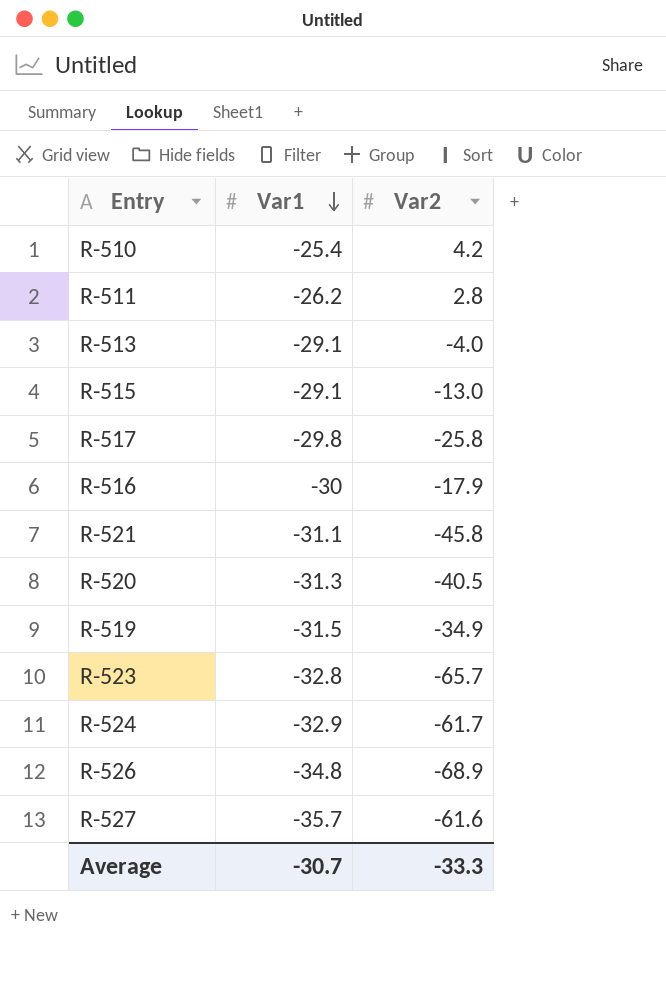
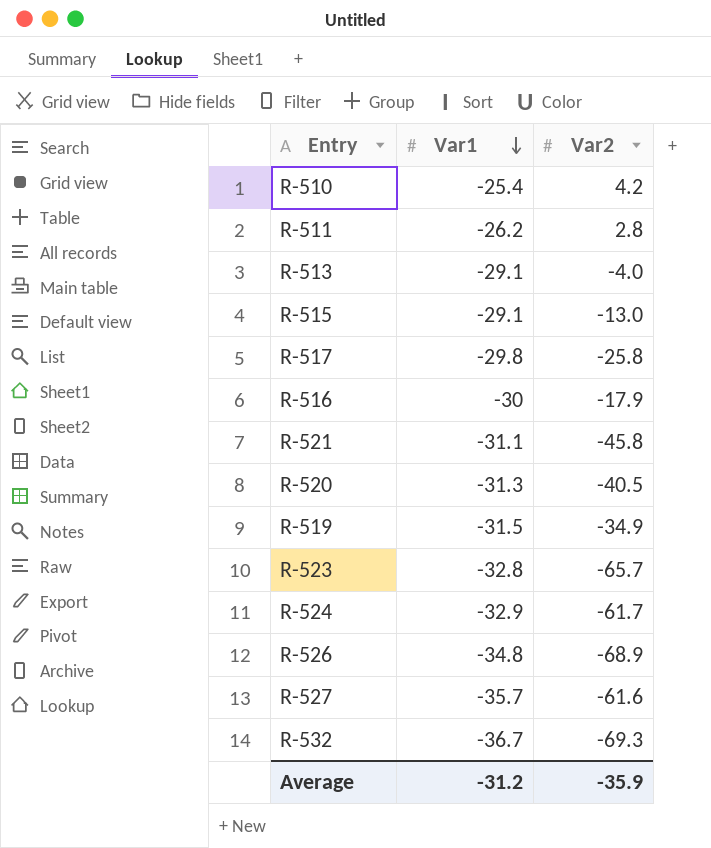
row R-532: none -> -36.7 | -69.3
Average | Var1: -30.7 -> -31.2
Average | Var2: -33.3 -> -35.9

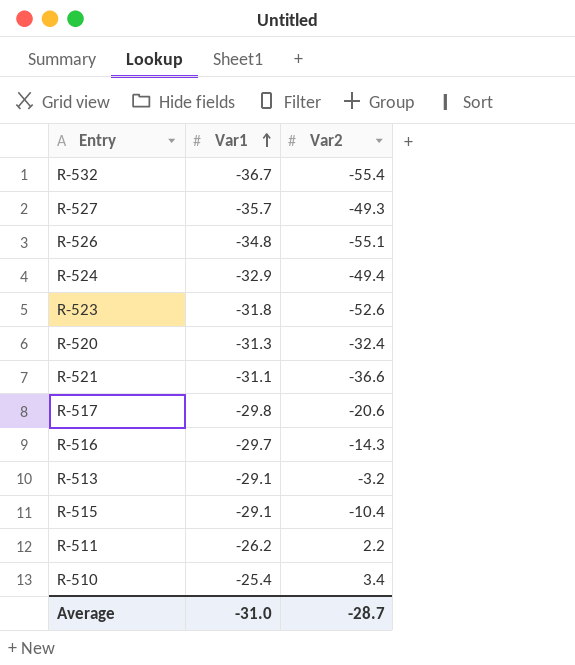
row order: Var1 descending -> Var1 ascending
row R-519: -31.5 | -34.9 -> none
R-532 | Var2: -69.3 -> -55.4
R-527 | Var2: -61.6 -> -49.3
R-526 | Var2: -68.9 -> -55.1
R-524 | Var2: -61.7 -> -49.4
R-523 | Var1: -32.8 -> -31.8
R-523 | Var2: -65.7 -> -52.6
R-520 | Var2: -40.5 -> -32.4
R-521 | Var2: -45.8 -> -36.6
R-517 | Var2: -25.8 -> -20.6
R-516 | Var1: -30 -> -29.7
R-516 | Var2: -17.9 -> -14.3
R-513 | Var2: -4.0 -> -3.2
R-515 | Var2: -13.0 -> -10.4
R-511 | Var2: 2.8 -> 2.2
R-510 | Var2: 4.2 -> 3.4
Average | Var1: -31.2 -> -31.0
Average | Var2: -35.9 -> -28.7

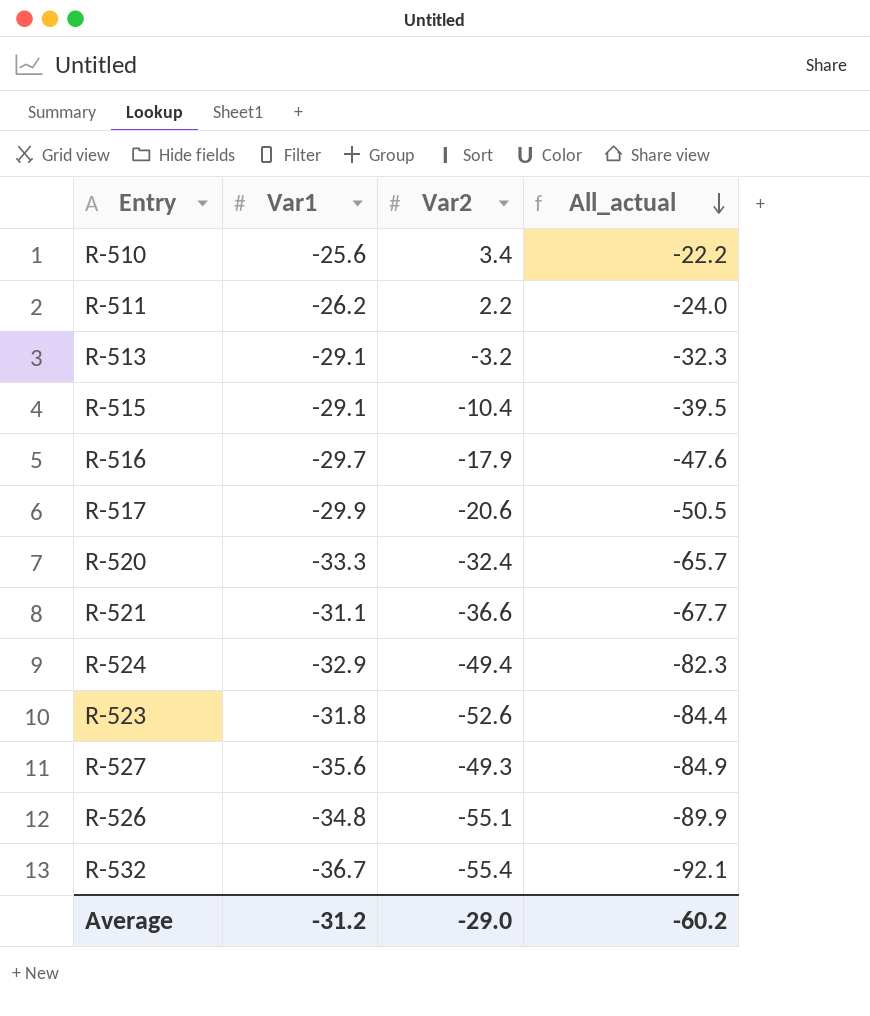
row order: Var1 ascending -> All_actual descending
column All_actual | formula: none -> [Var1] + [Var2]
R-510 | Var1: -25.4 -> -25.6
R-516 | Var2: -14.3 -> -17.9
R-517 | Var1: -29.8 -> -29.9
R-520 | Var1: -31.3 -> -33.3
R-527 | Var1: -35.7 -> -35.6
Average | Var1: -31.0 -> -31.2
Average | Var2: -28.7 -> -29.0

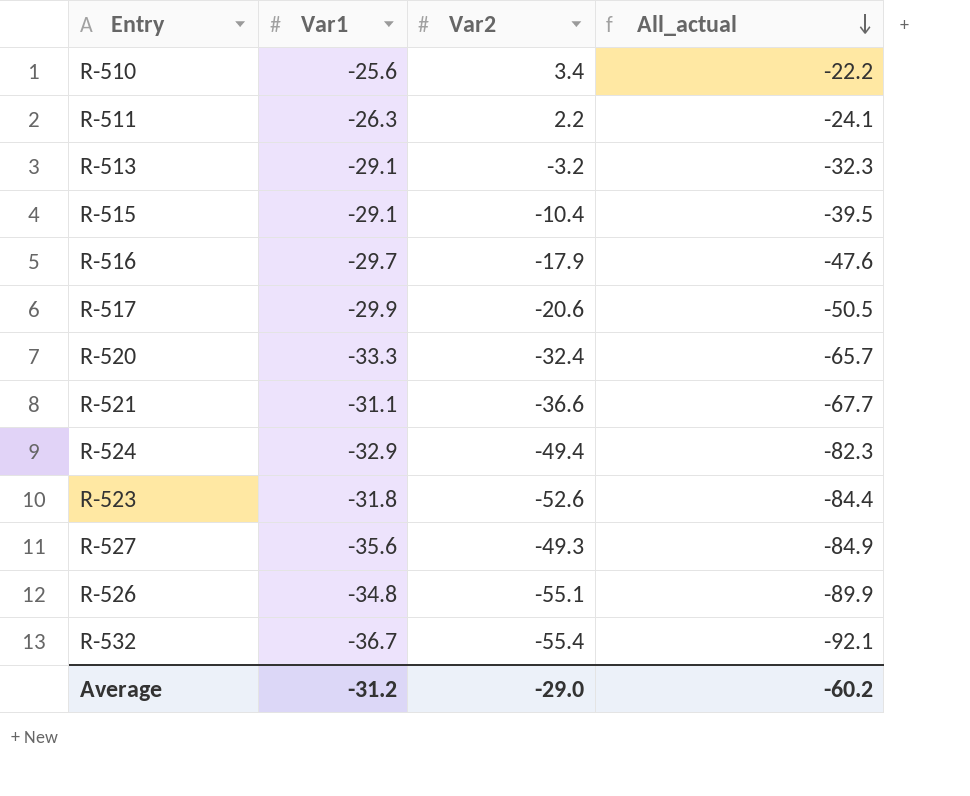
R-511 | Var1: -26.2 -> -26.3
R-511 | All_actual: -24.0 -> -24.1

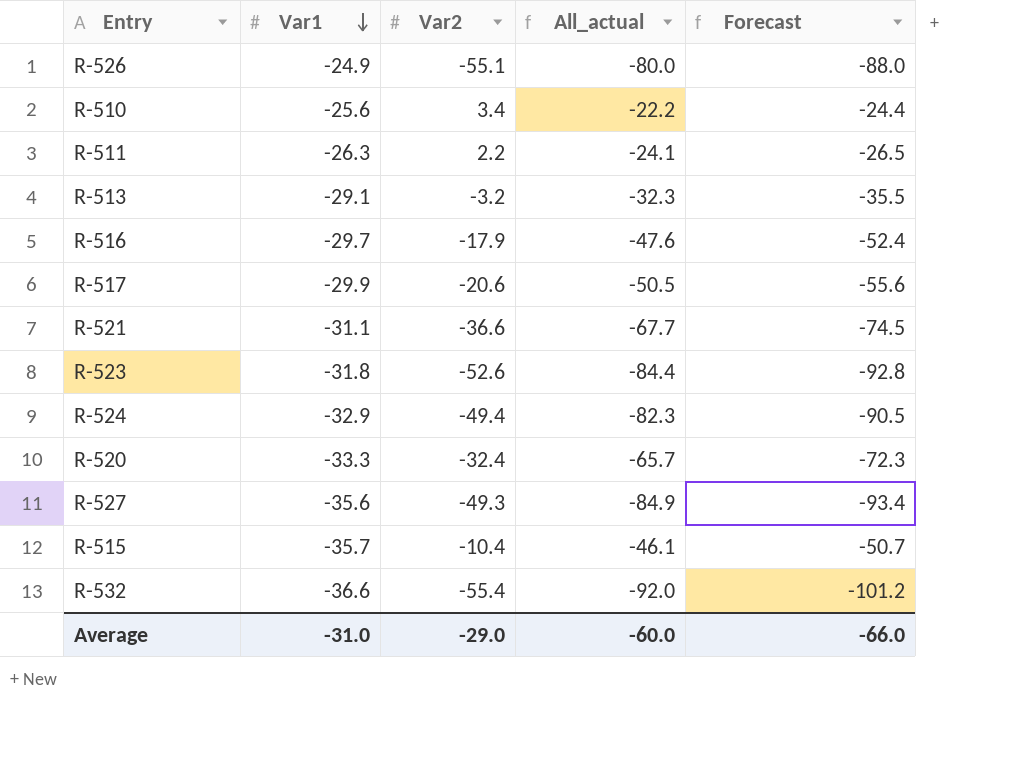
row order: All_actual descending -> Var1 descending
column Forecast | formula: none -> [All_actual] * 1.1
R-526 | Var1: -34.8 -> -24.9
R-526 | All_actual: -89.9 -> -80.0
R-515 | Var1: -29.1 -> -35.7
R-515 | All_actual: -39.5 -> -46.1
R-532 | Var1: -36.7 -> -36.6
R-532 | All_actual: -92.1 -> -92.0
Average | Var1: -31.2 -> -31.0
Average | All_actual: -60.2 -> -60.0

